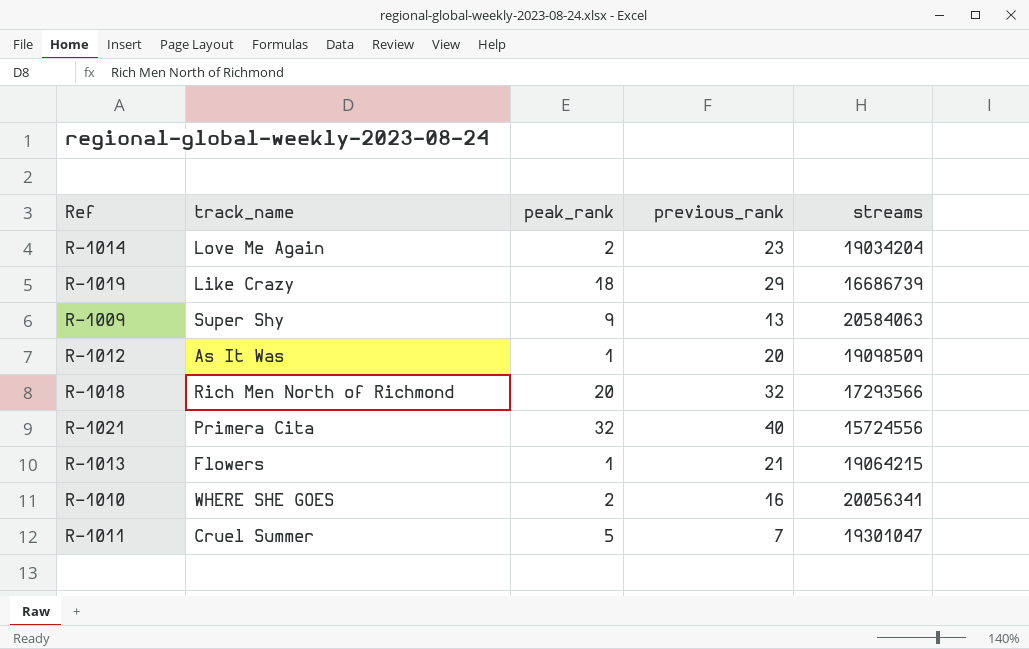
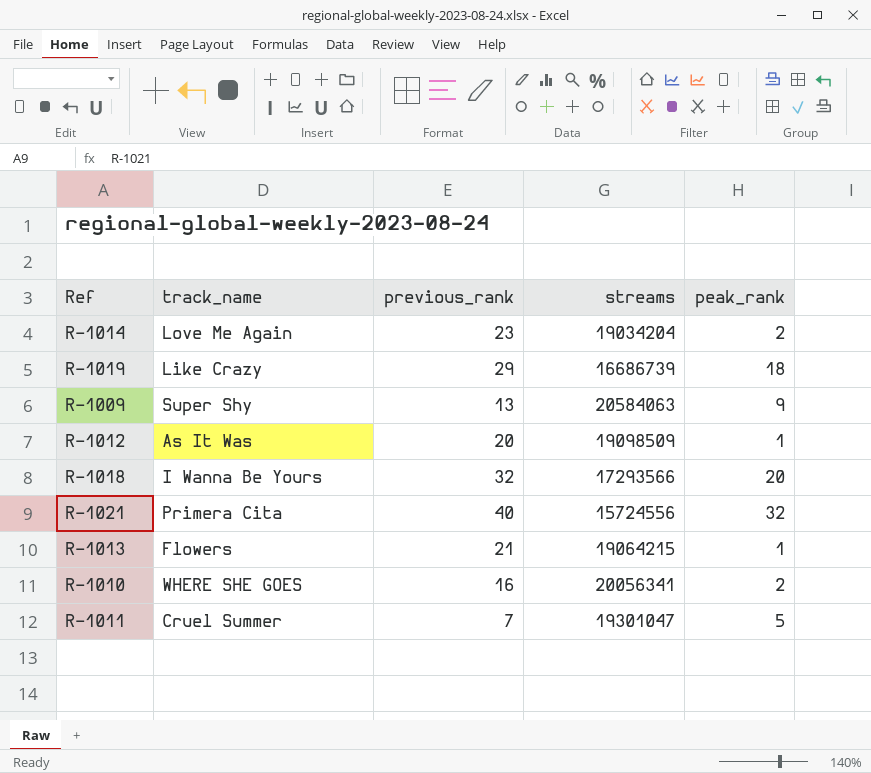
column peak_rank | position: 3 -> 5
R-1018 | track_name: Rich Men North of Richmond -> I Wanna Be Yours

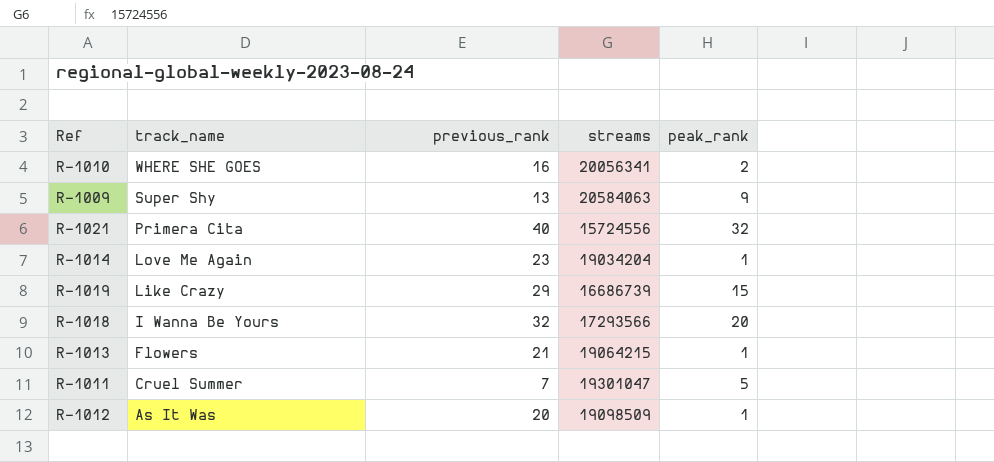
row order: none -> track_name descending
R-1014 | peak_rank: 2 -> 1
R-1019 | peak_rank: 18 -> 15

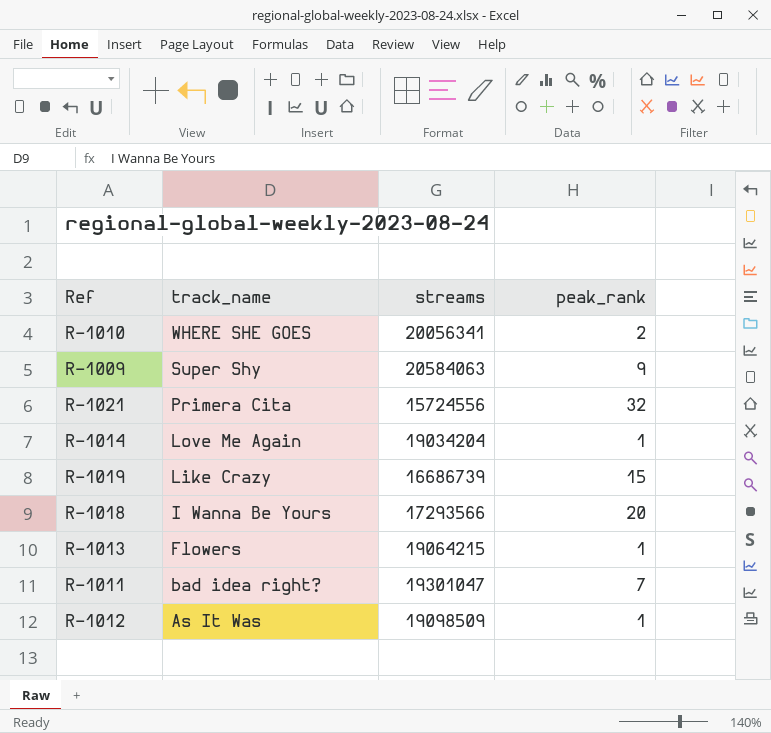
column previous_rank | position: 3 -> none
R-1011 | track_name: Cruel Summer -> bad idea right?
R-1011 | peak_rank: 5 -> 7

